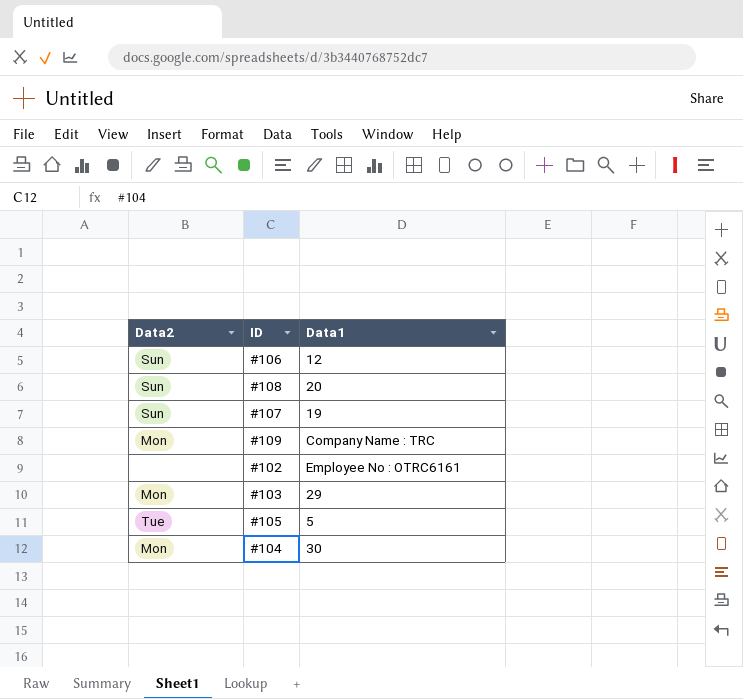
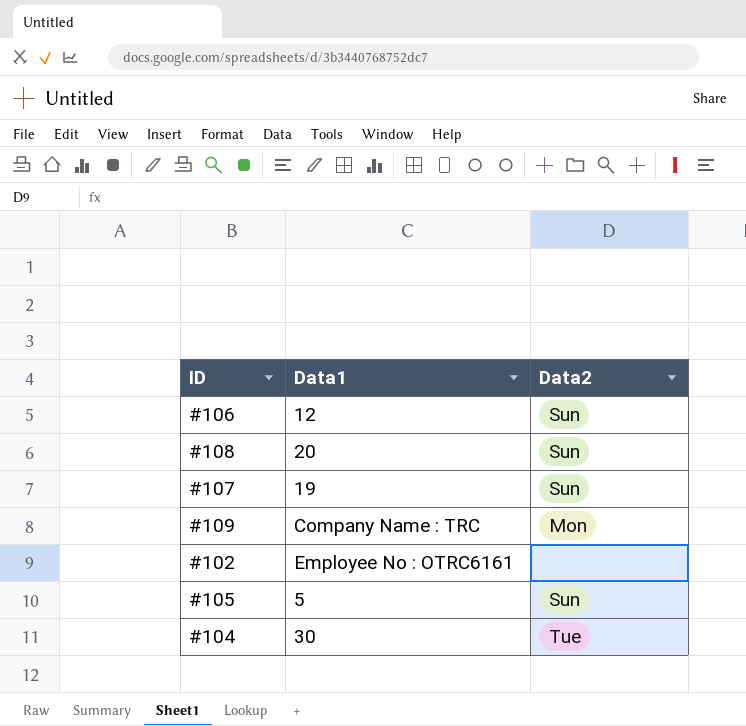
column Data2 | position: 1 -> 3
row #103: Mon | 29 -> none
#105 | Data2: Tue -> Sun
#104 | Data2: Mon -> Tue

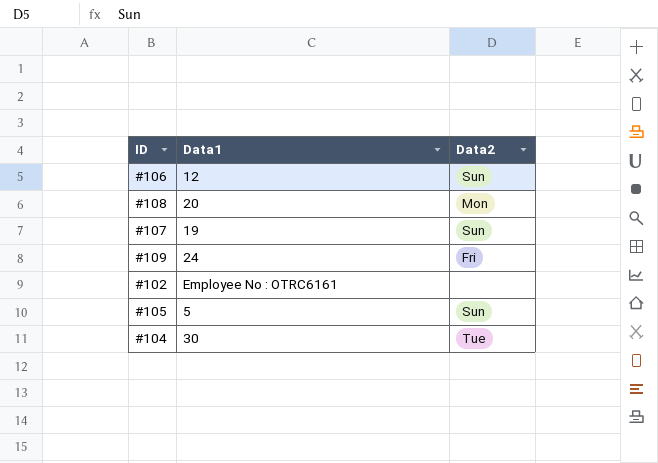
#108 | Data2: Sun -> Mon
#109 | Data1: Company Name : TRC -> 24
#109 | Data2: Mon -> Fri

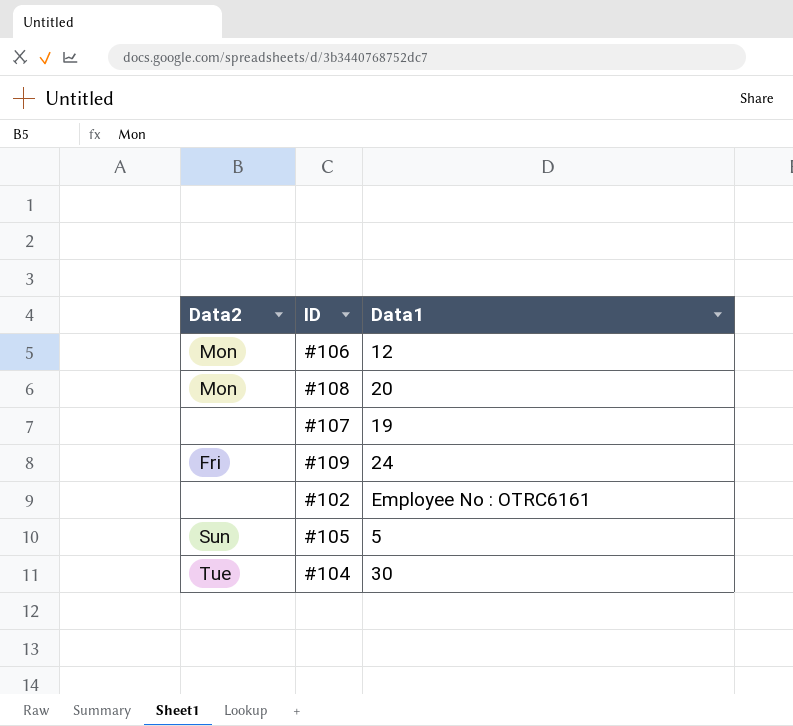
column Data2 | position: 3 -> 1
#106 | Data2: Sun -> Mon
#107 | Data2: Sun -> none

